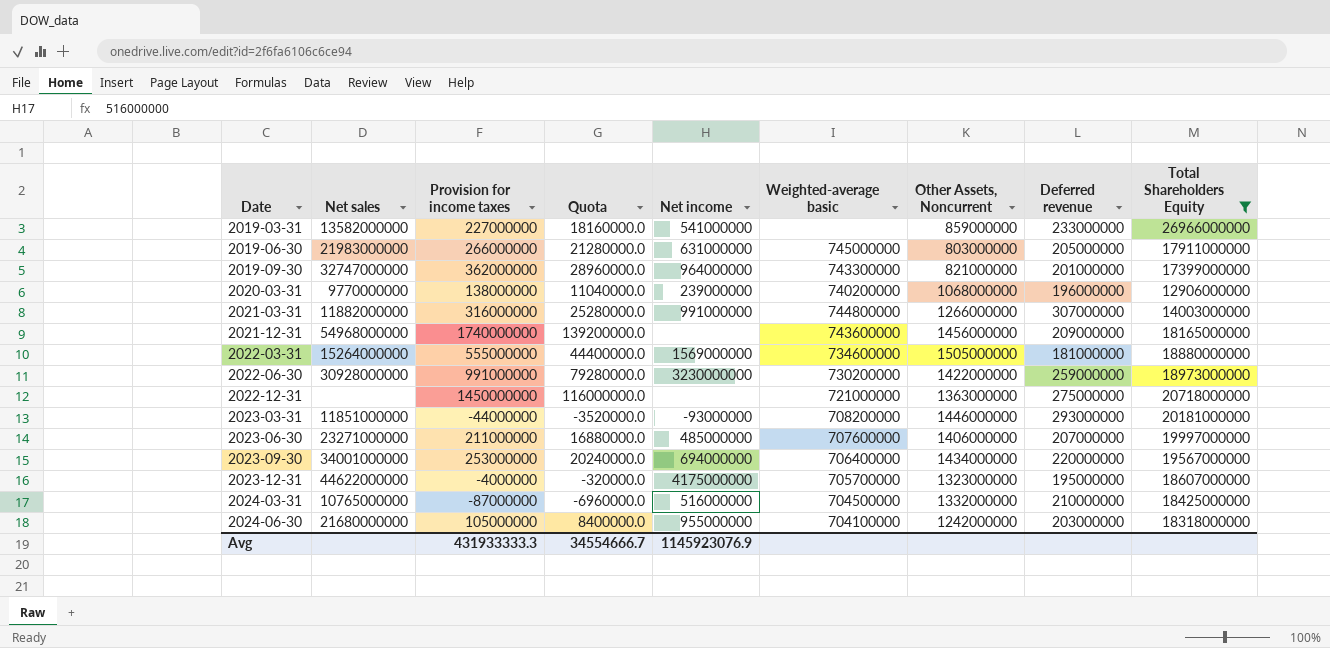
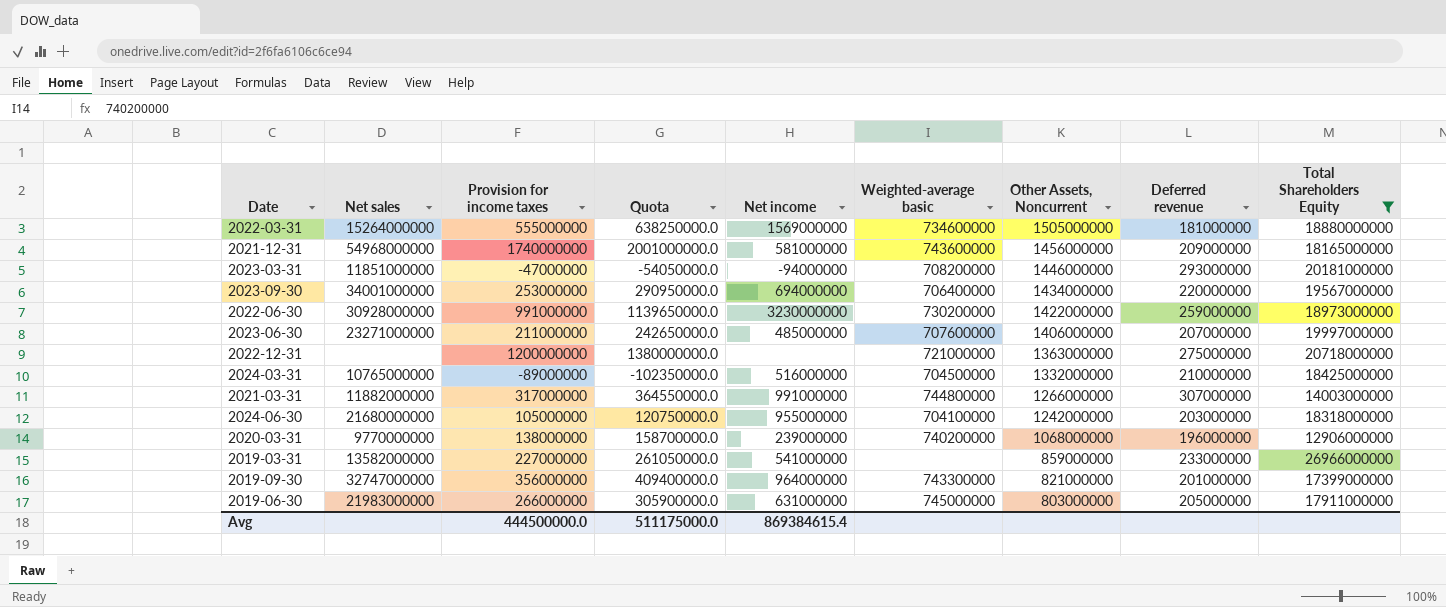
row order: Date ascending -> Other Assets, Noncurrent descending
column Quota | formula: [Provision for income taxes] * 0.08 -> [Provision for income taxes] * 1.15
row 2023-12-31: 44622000000 | -4000000 | -320000.0 | 4175000000 | 705700000 | 1323000000 | 195000000 | 18607000000 -> none
2021-12-31 | Net income: none -> 581000000
2023-03-31 | Provision for income taxes: -44000000 -> -47000000
2023-03-31 | Net income: -93000000 -> -94000000
2022-12-31 | Provision for income taxes: 1450000000 -> 1200000000
2024-03-31 | Provision for income taxes: -87000000 -> -89000000
2021-03-31 | Provision for income taxes: 316000000 -> 317000000
2019-09-30 | Provision for income taxes: 362000000 -> 356000000
Avg | Provision for income taxes: 431933333.3 -> 444500000.0
Avg | Quota: 34554666.7 -> 511175000.0
Avg | Net income: 1145923076.9 -> 869384615.4

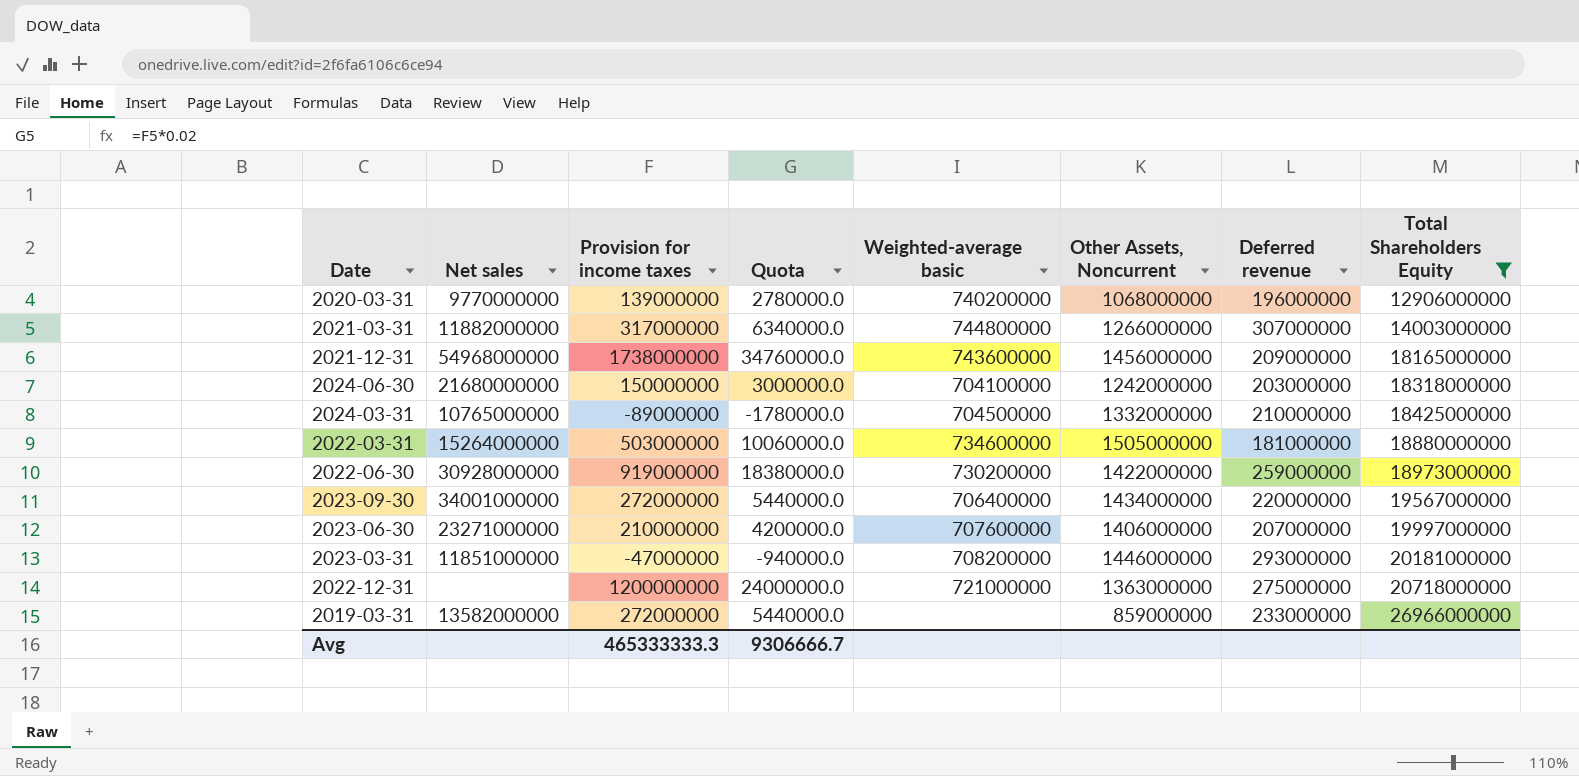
row order: Other Assets, Noncurrent descending -> Total Shareholders Equity ascending
column Net income | position: 5 -> none
column Quota | formula: [Provision for income taxes] * 1.15 -> [Provision for income taxes] * 0.02
row 2019-09-30: 32747000000 | 356000000 | 409400000.0 | 964000000 | 743300000 | 821000000 | 201000000 | 17399000000 -> none
row 2019-06-30: 21983000000 | 266000000 | 305900000.0 | 631000000 | 745000000 | 803000000 | 205000000 | 17911000000 -> none
2020-03-31 | Provision for income taxes: 138000000 -> 139000000
2021-12-31 | Provision for income taxes: 1740000000 -> 1738000000
2024-06-30 | Provision for income taxes: 105000000 -> 150000000
2022-03-31 | Provision for income taxes: 555000000 -> 503000000
2022-06-30 | Provision for income taxes: 991000000 -> 919000000
2023-09-30 | Provision for income taxes: 253000000 -> 272000000
2023-06-30 | Provision for income taxes: 211000000 -> 210000000
2019-03-31 | Provision for income taxes: 227000000 -> 272000000
Avg | Provision for income taxes: 444500000.0 -> 465333333.3
Avg | Quota: 511175000.0 -> 9306666.7

